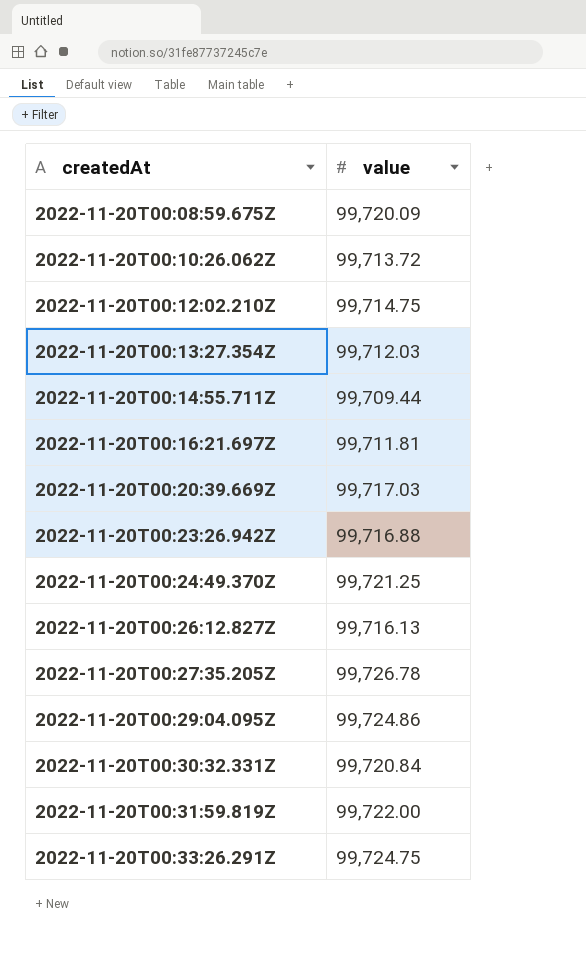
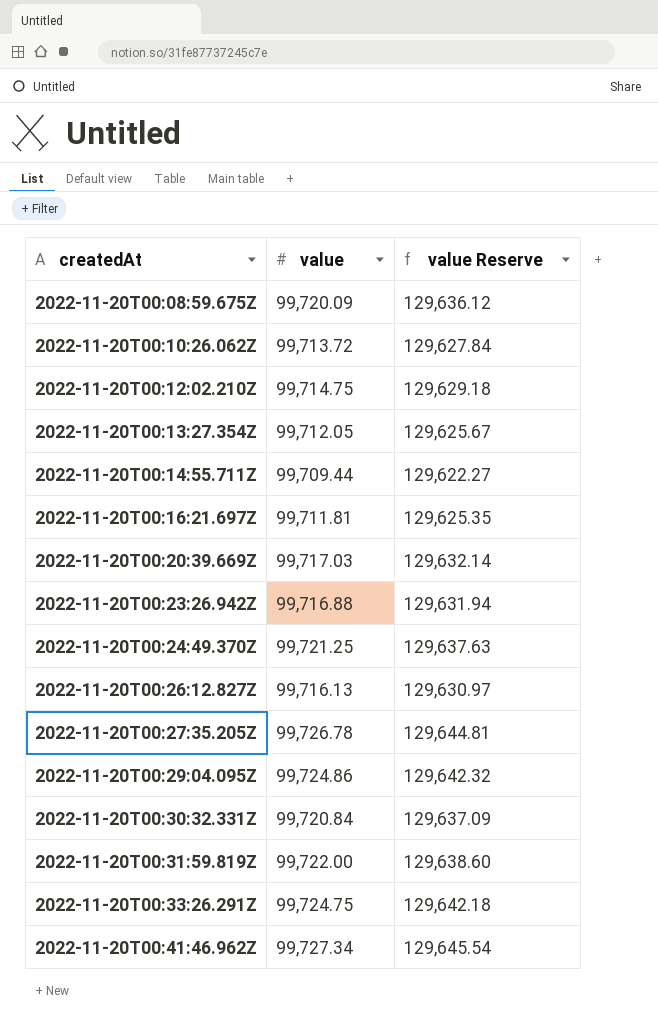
column value Reserve | formula: none -> [value] * 1.3
2022-11-20T00:13:27.354Z | value: 99,712.03 -> 99,712.05
row 2022-11-20T00:41:46.962Z: none -> 99,727.34 | 129,645.54

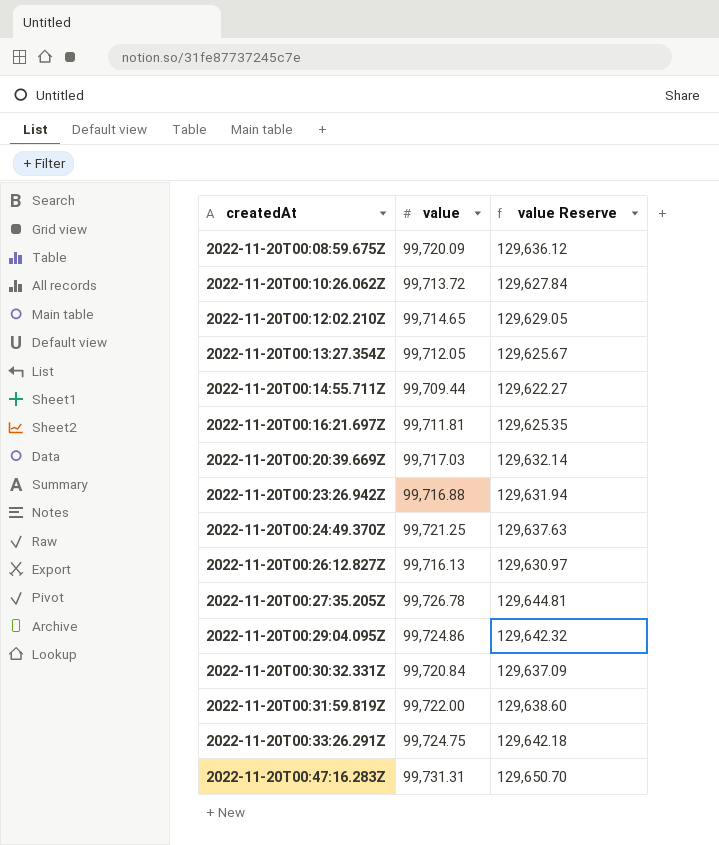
row 2022-11-20T00:41:46.962Z: 99,727.34 | 129,645.54 -> none
2022-11-20T00:12:02.210Z | value: 99,714.75 -> 99,714.65
2022-11-20T00:12:02.210Z | value Reserve: 129,629.18 -> 129,629.05
row 2022-11-20T00:47:16.283Z: none -> 99,731.31 | 129,650.70

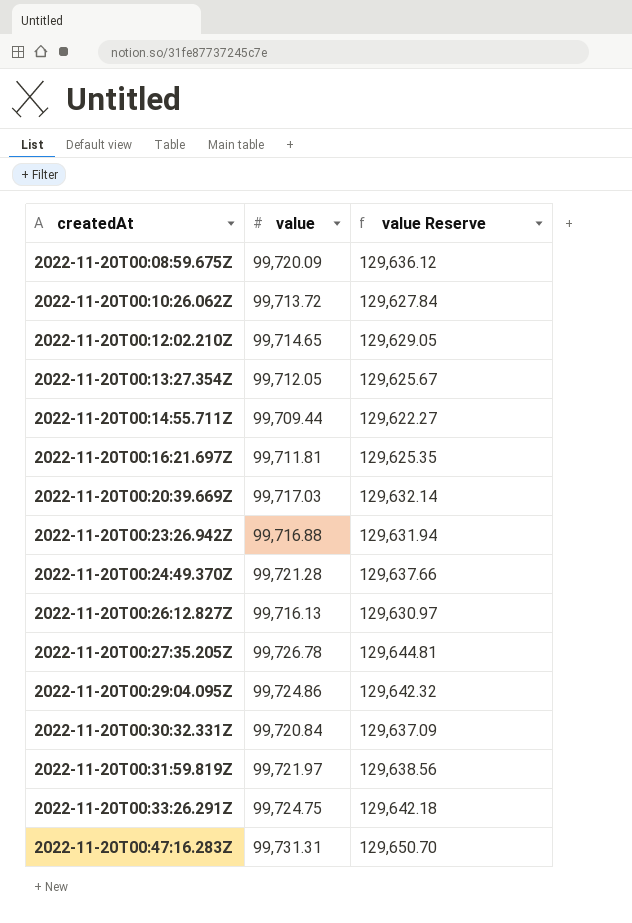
2022-11-20T00:24:49.370Z | value: 99,721.25 -> 99,721.28
2022-11-20T00:24:49.370Z | value Reserve: 129,637.63 -> 129,637.66
2022-11-20T00:31:59.819Z | value: 99,722.00 -> 99,721.97
2022-11-20T00:31:59.819Z | value Reserve: 129,638.60 -> 129,638.56

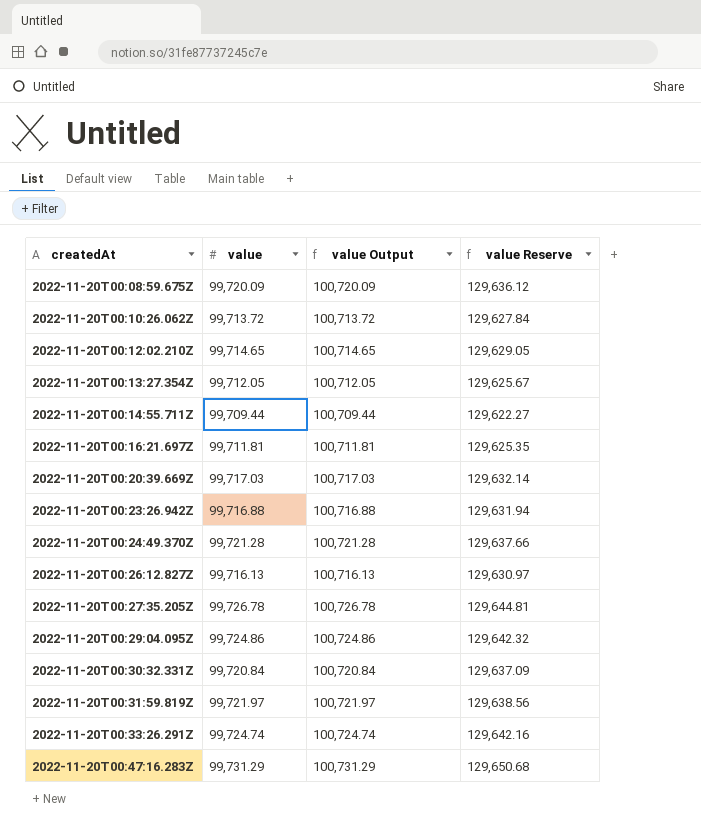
column value Output | formula: none -> [value] + 1000
2022-11-20T00:33:26.291Z | value: 99,724.75 -> 99,724.74
2022-11-20T00:33:26.291Z | value Reserve: 129,642.18 -> 129,642.16
2022-11-20T00:47:16.283Z | value: 99,731.31 -> 99,731.29
2022-11-20T00:47:16.283Z | value Reserve: 129,650.70 -> 129,650.68

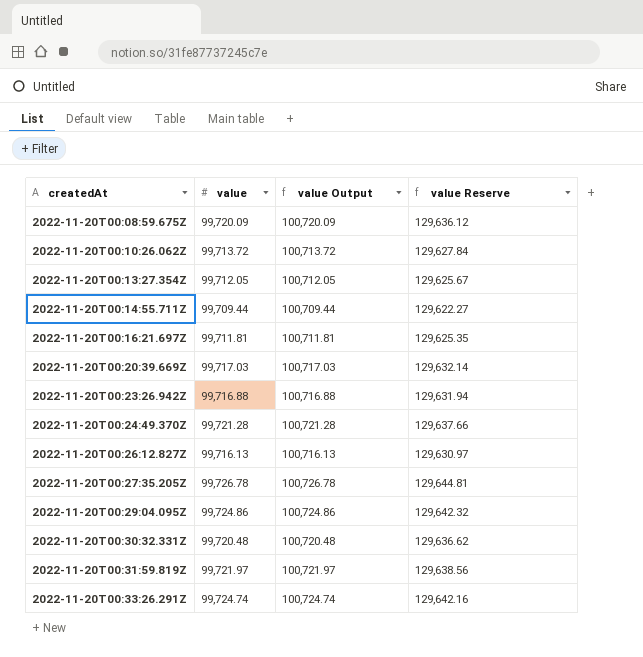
row 2022-11-20T00:12:02.210Z: 99,714.65 | 100,714.65 | 129,629.05 -> none
row 2022-11-20T00:47:16.283Z: 99,731.29 | 100,731.29 | 129,650.68 -> none
2022-11-20T00:30:32.331Z | value: 99,720.84 -> 99,720.48
2022-11-20T00:30:32.331Z | value Output: 100,720.84 -> 100,720.48
2022-11-20T00:30:32.331Z | value Reserve: 129,637.09 -> 129,636.62

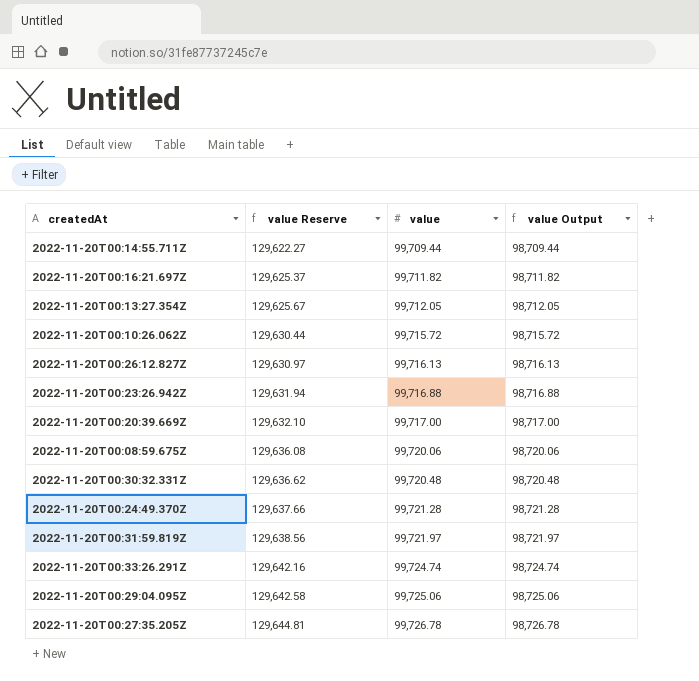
row order: createdAt ascending -> value Reserve ascending
column value Reserve | position: 4 -> 2
column value Output | formula: [value] + 1000 -> [value] - 1000
2022-11-20T00:16:21.697Z | value Reserve: 129,625.35 -> 129,625.37
2022-11-20T00:16:21.697Z | value: 99,711.81 -> 99,711.82
2022-11-20T00:10:26.062Z | value Reserve: 129,627.84 -> 129,630.44
2022-11-20T00:10:26.062Z | value: 99,713.72 -> 99,715.72
2022-11-20T00:20:39.669Z | value Reserve: 129,632.14 -> 129,632.10
2022-11-20T00:20:39.669Z | value: 99,717.03 -> 99,717.00
2022-11-20T00:08:59.675Z | value Reserve: 129,636.12 -> 129,636.08
2022-11-20T00:08:59.675Z | value: 99,720.09 -> 99,720.06
2022-11-20T00:29:04.095Z | value Reserve: 129,642.32 -> 129,642.58
2022-11-20T00:29:04.095Z | value: 99,724.86 -> 99,725.06

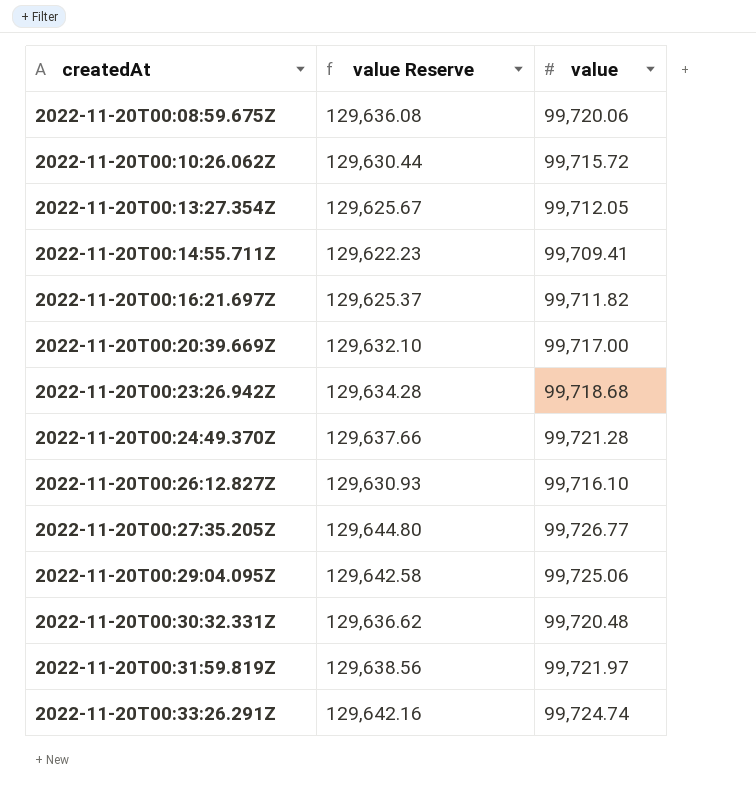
row order: value Reserve ascending -> createdAt ascending
column value Output | formula: [value] - 1000 -> none
2022-11-20T00:14:55.711Z | value Reserve: 129,622.27 -> 129,622.23
2022-11-20T00:14:55.711Z | value: 99,709.44 -> 99,709.41
2022-11-20T00:23:26.942Z | value Reserve: 129,631.94 -> 129,634.28
2022-11-20T00:23:26.942Z | value: 99,716.88 -> 99,718.68
2022-11-20T00:26:12.827Z | value Reserve: 129,630.97 -> 129,630.93
2022-11-20T00:26:12.827Z | value: 99,716.13 -> 99,716.10
2022-11-20T00:27:35.205Z | value Reserve: 129,644.81 -> 129,644.80
2022-11-20T00:27:35.205Z | value: 99,726.78 -> 99,726.77

